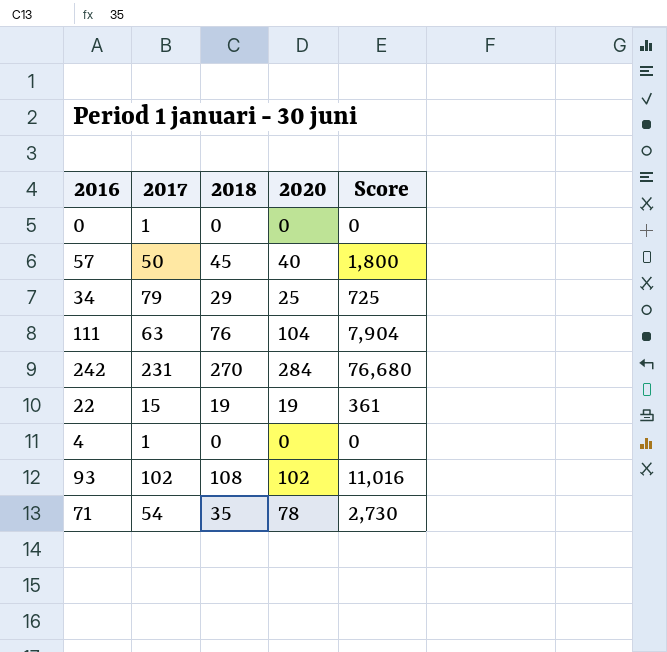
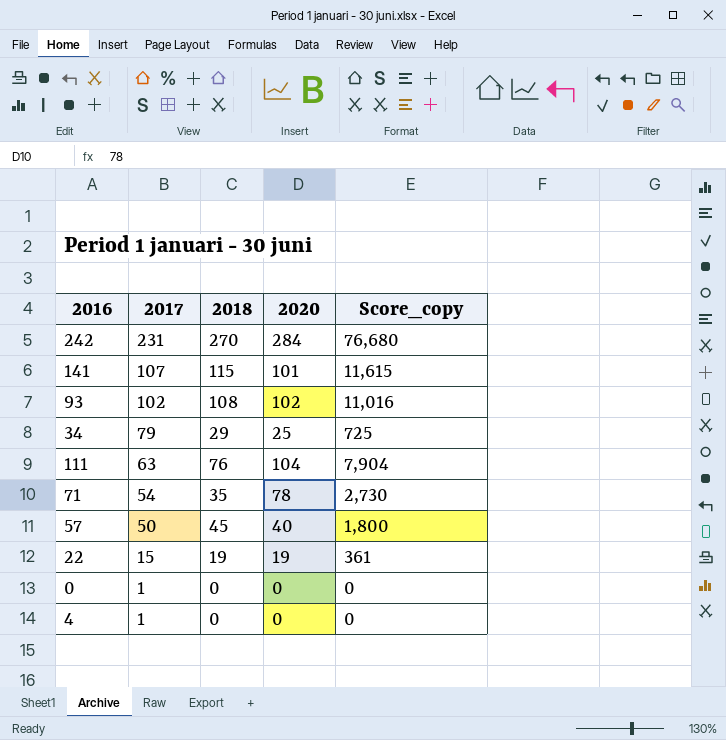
row order: none -> 2017 descending
column name: Score -> Score_copy
row 141: none -> 107 | 115 | 101 | 11,615

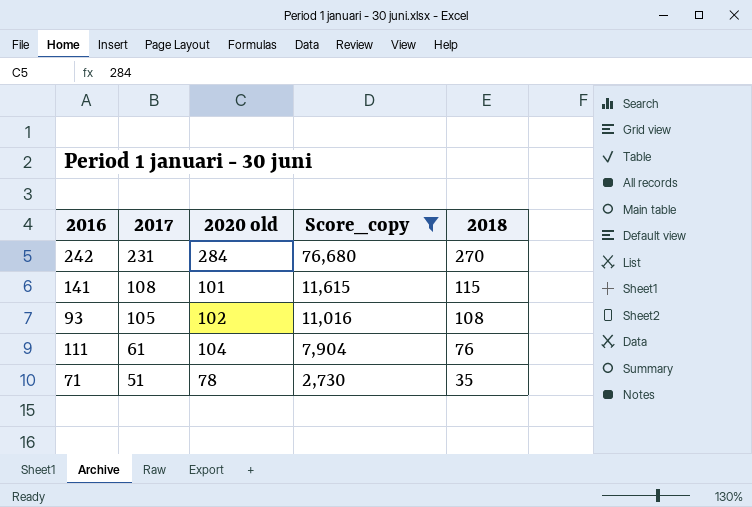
filter: none -> Score_copy >= 2,730
column name: 2020 -> 2020 old
column 2018 | position: 3 -> 5
141 | 2017: 107 -> 108
93 | 2017: 102 -> 105
111 | 2017: 63 -> 61
71 | 2017: 54 -> 51

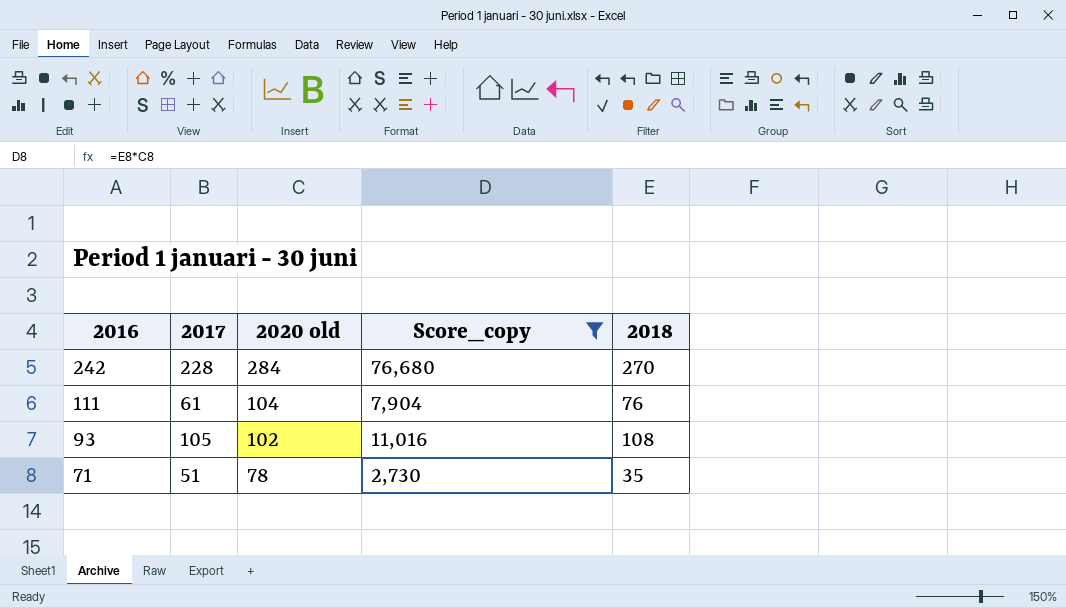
row order: 2017 descending -> 2016 descending
row 141: 108 | 101 | 11,615 | 115 -> none
242 | 2017: 231 -> 228

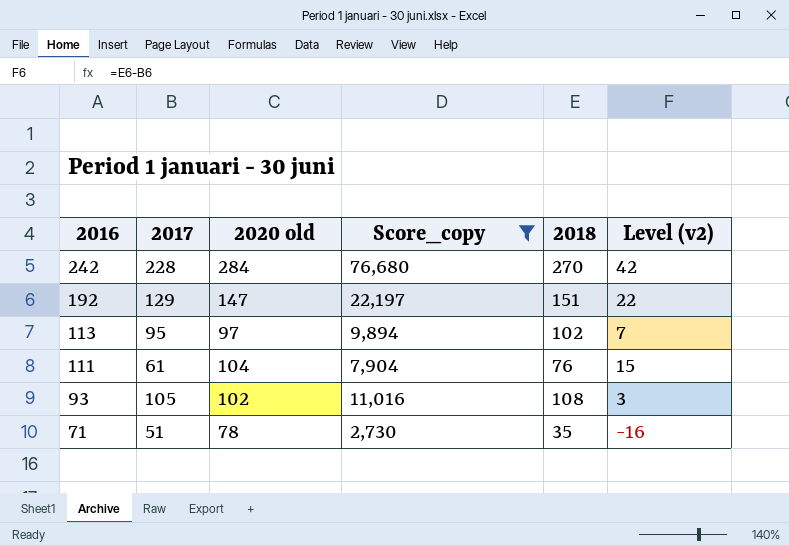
column Level (v2) | formula: none -> [2018] - [2017]
row 192: none -> 129 | 147 | 22,197 | 151 | 22
row 113: none -> 95 | 97 | 9,894 | 102 | 7

